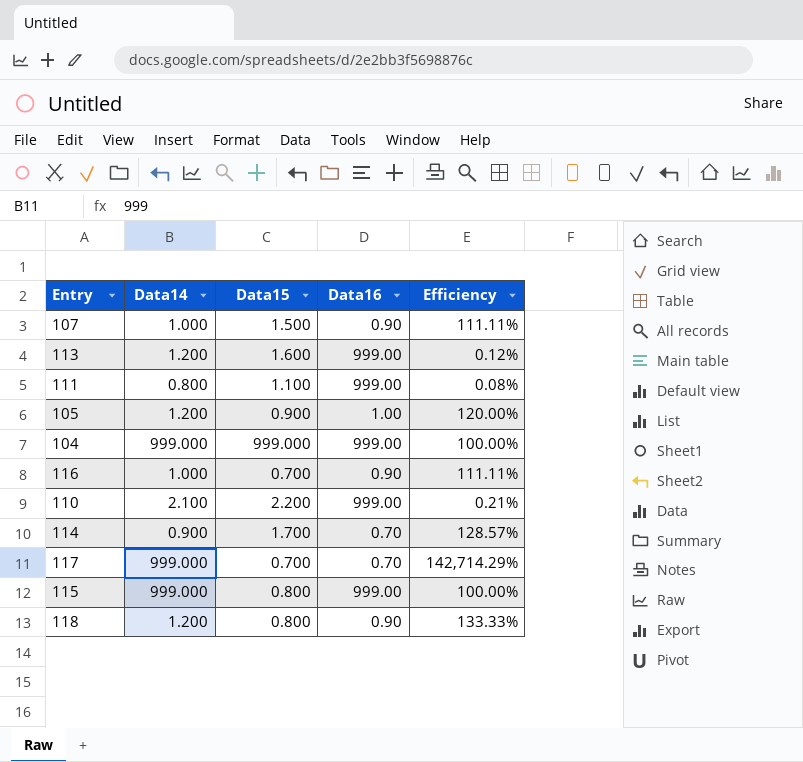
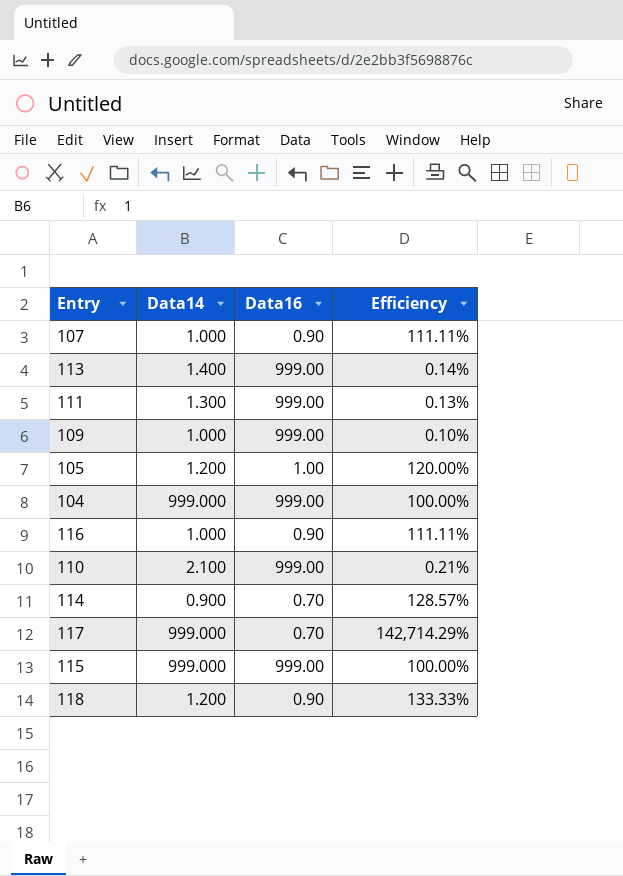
column Data15 | position: 3 -> none
113 | Data14: 1.200 -> 1.400
113 | Efficiency: 0.12% -> 0.14%
111 | Data14: 0.800 -> 1.300
111 | Efficiency: 0.08% -> 0.13%
row 109: none -> 1.000 | 999.00 | 0.10%

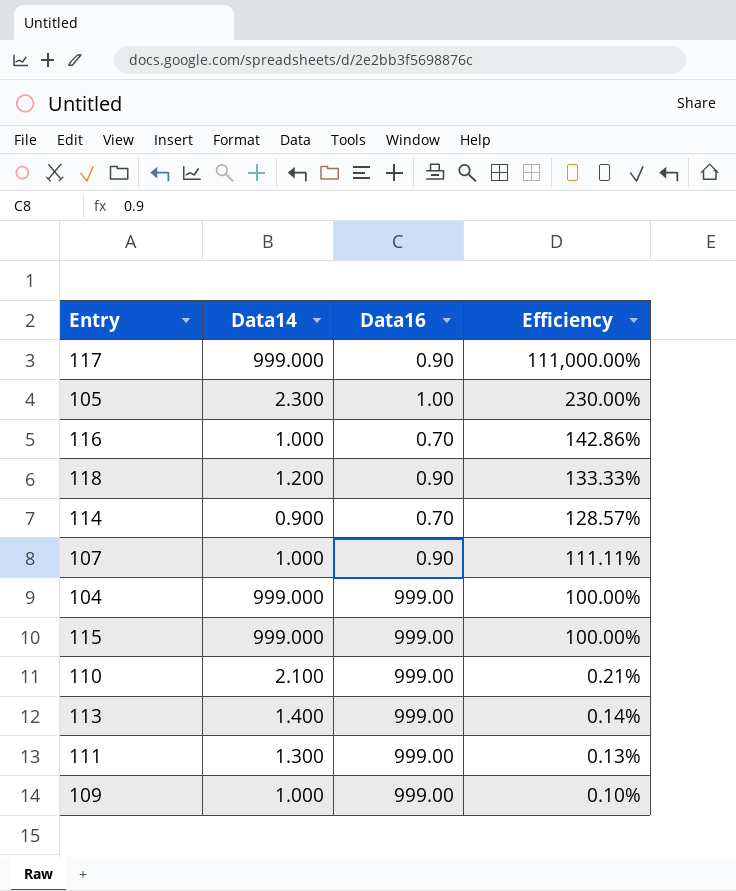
row order: none -> Efficiency descending
117 | Data16: 0.70 -> 0.90
117 | Efficiency: 142,714.29% -> 111,000.00%
105 | Data14: 1.200 -> 2.300
105 | Efficiency: 120.00% -> 230.00%
116 | Data16: 0.90 -> 0.70
116 | Efficiency: 111.11% -> 142.86%

